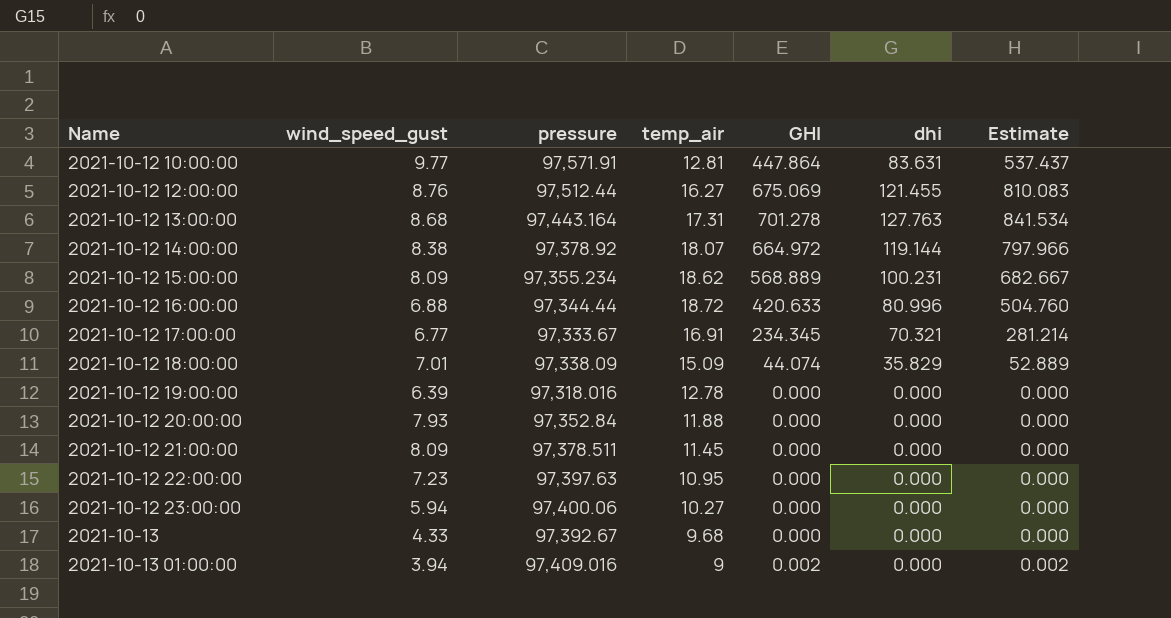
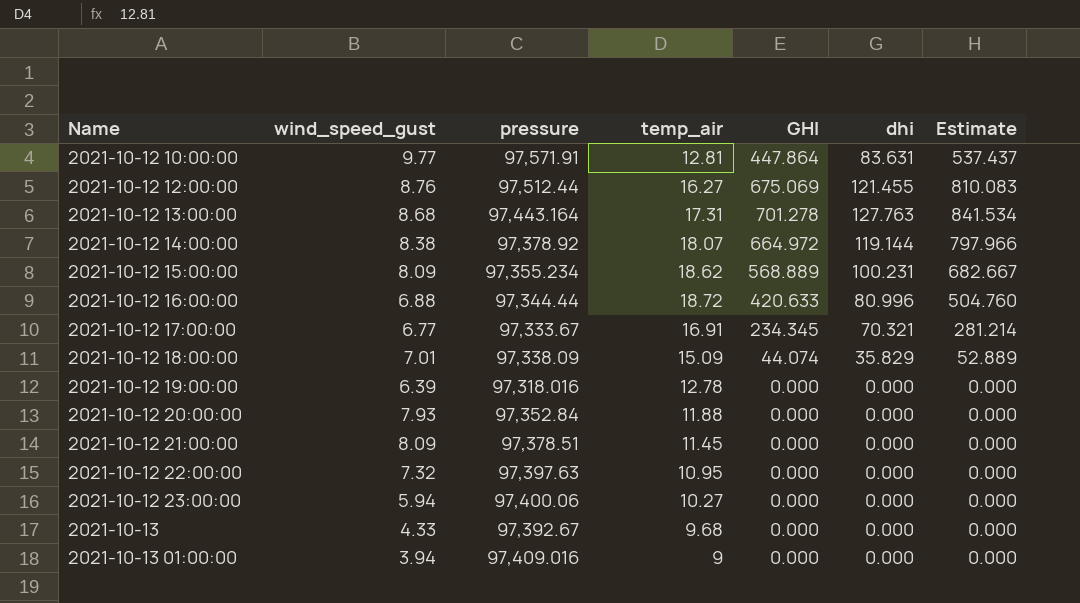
2021-10-12 21:00:00 | pressure: 97,378.511 -> 97,378.51
2021-10-12 22:00:00 | wind_speed_gust: 7.23 -> 7.32
2021-10-13 01:00:00 | GHI: 0.002 -> 0.000
2021-10-13 01:00:00 | Estimate: 0.002 -> 0.000

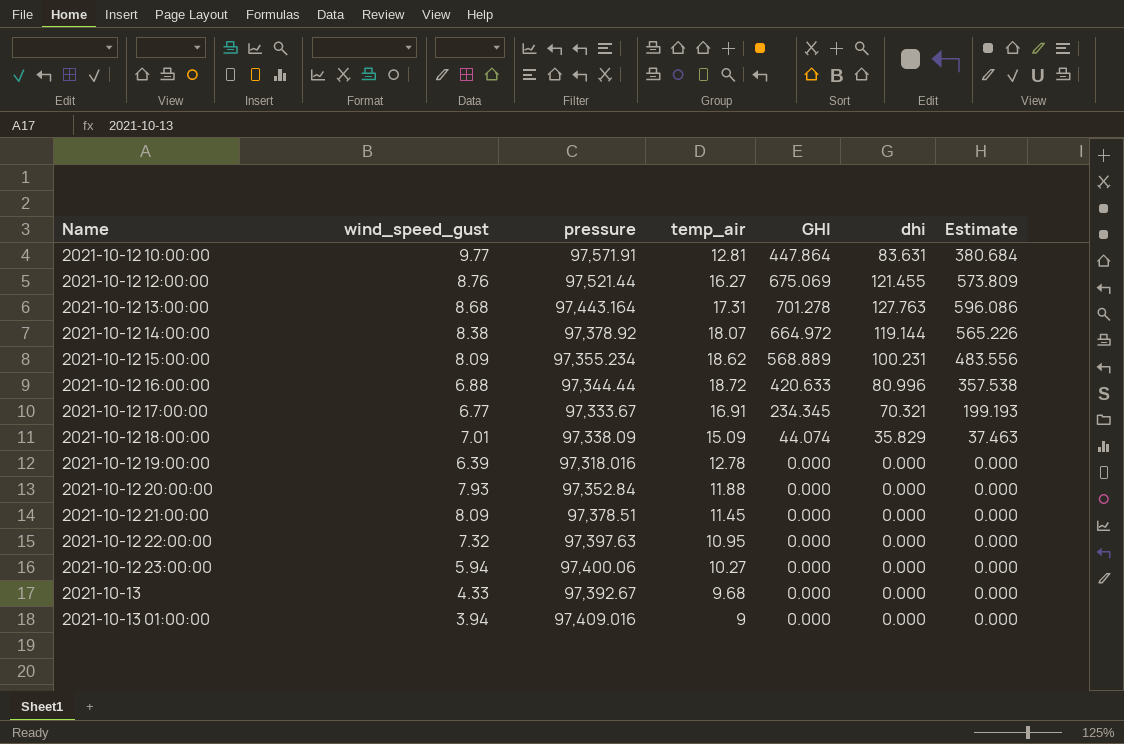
column Estimate | formula: [GHI] * 1.2 -> [GHI] * 0.85
2021-10-12 12:00:00 | pressure: 97,512.44 -> 97,521.44

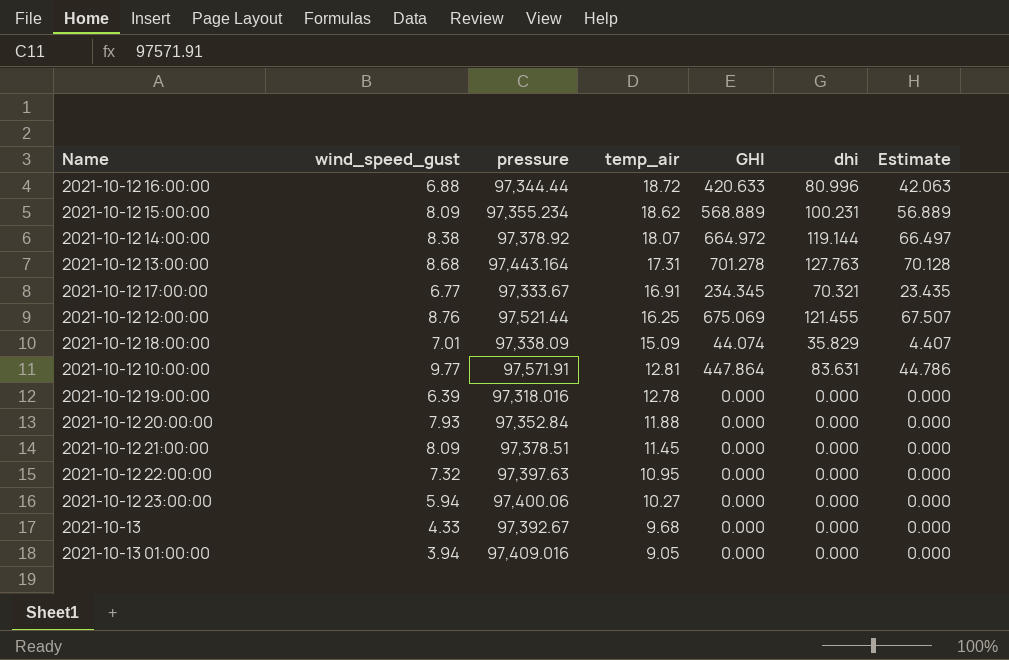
row order: Name ascending -> temp_air descending
column Estimate | formula: [GHI] * 0.85 -> [GHI] * 0.1
2021-10-12 12:00:00 | temp_air: 16.27 -> 16.25
2021-10-13 01:00:00 | temp_air: 9 -> 9.05

